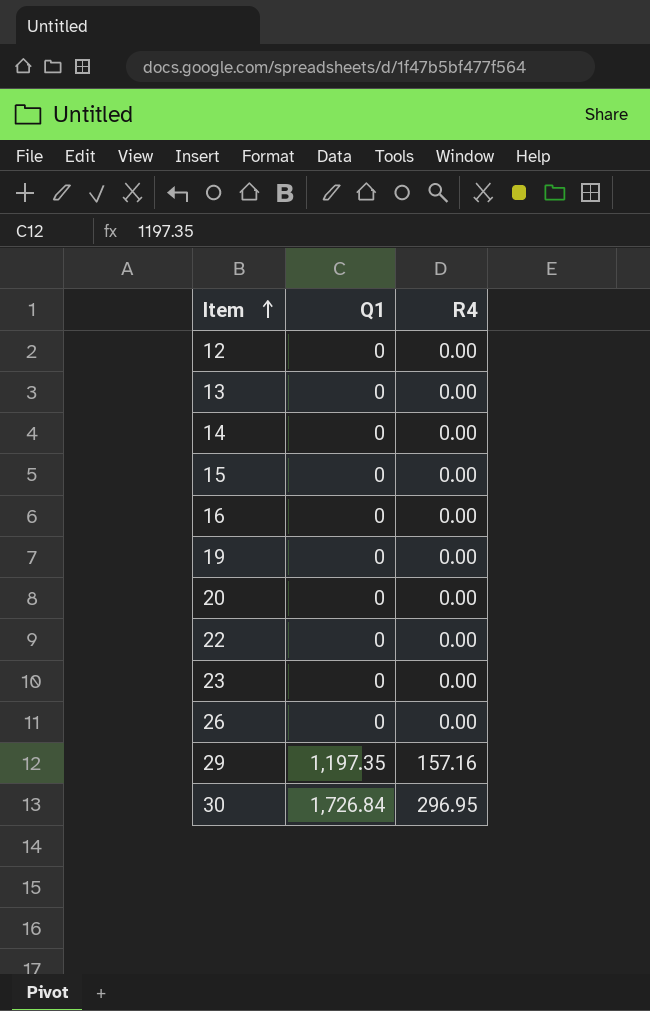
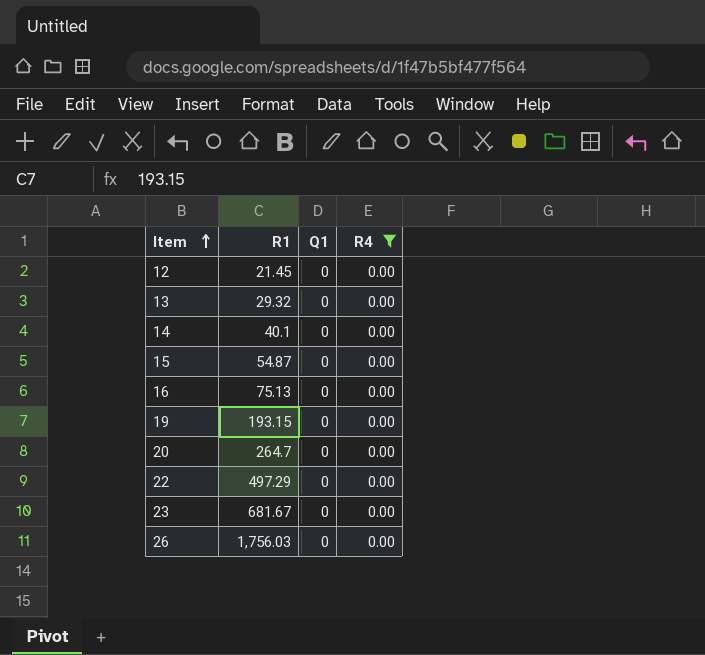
filter: none -> R4 = 0.00
column R1 | position: none -> 2

